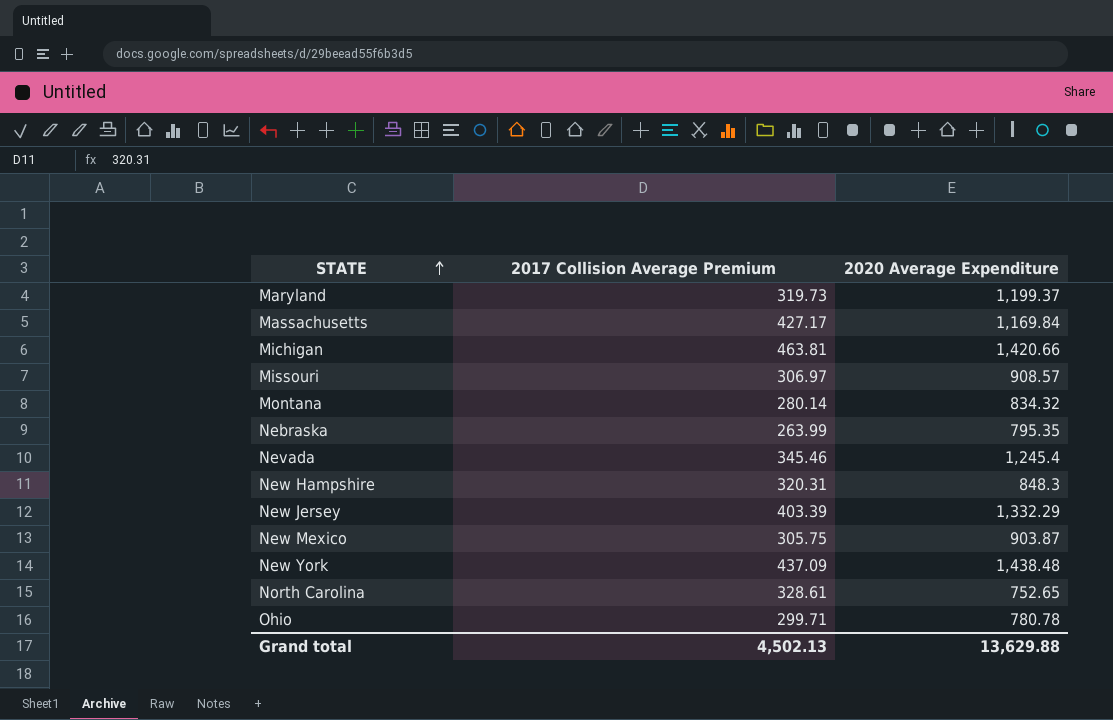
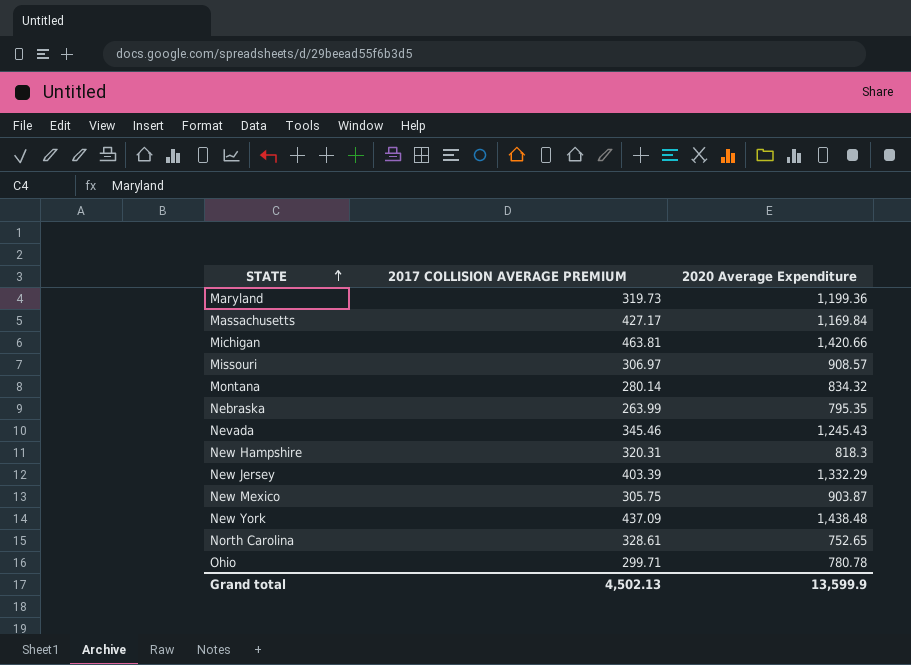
column name: 2017 Collision Average Premium -> 2017 COLLISION AVERAGE PREMIUM
Maryland | 2020 Average Expenditure: 1,199.37 -> 1,199.36
Nevada | 2020 Average Expenditure: 1,245.4 -> 1,245.43
New Hampshire | 2020 Average Expenditure: 848.3 -> 818.3
Grand total | 2020 Average Expenditure: 13,629.88 -> 13,599.9

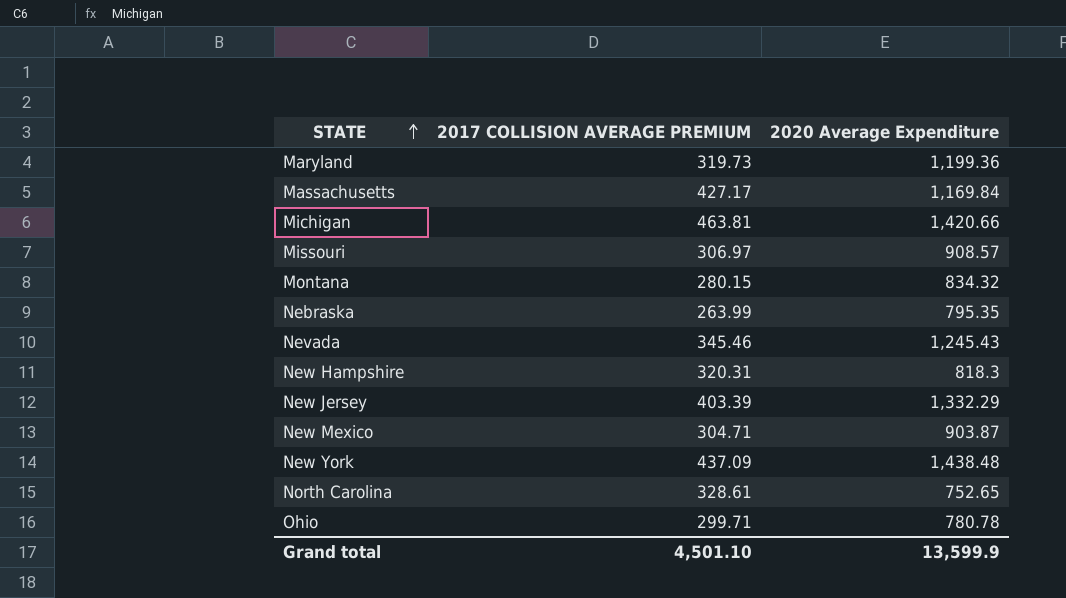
Montana | 2017 COLLISION AVERAGE PREMIUM: 280.14 -> 280.15
New Mexico | 2017 COLLISION AVERAGE PREMIUM: 305.75 -> 304.71
Grand total | 2017 COLLISION AVERAGE PREMIUM: 4,502.13 -> 4,501.10

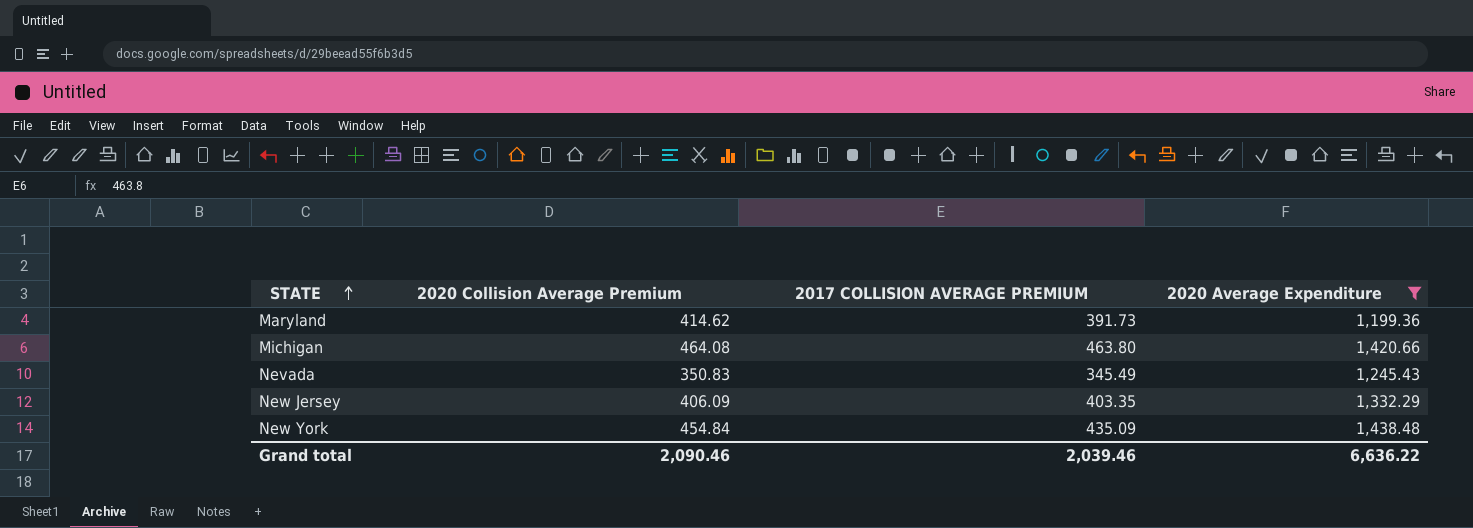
filter: none -> 2020 Average Expenditure >= 1,199.36
column 2020 Collision Average Premium | position: none -> 2
Maryland | 2017 COLLISION AVERAGE PREMIUM: 319.73 -> 391.73
Michigan | 2017 COLLISION AVERAGE PREMIUM: 463.81 -> 463.80
Nevada | 2017 COLLISION AVERAGE PREMIUM: 345.46 -> 345.49
New Jersey | 2017 COLLISION AVERAGE PREMIUM: 403.39 -> 403.35
New York | 2017 COLLISION AVERAGE PREMIUM: 437.09 -> 435.09
Grand total | 2017 COLLISION AVERAGE PREMIUM: 4,501.10 -> 2,039.46
Grand total | 2020 Average Expenditure: 13,599.9 -> 6,636.22

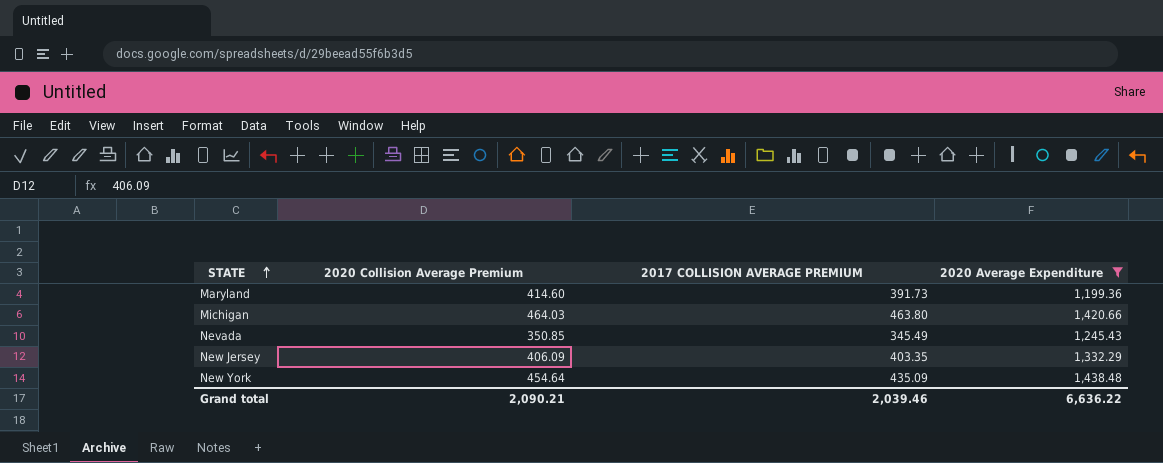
Maryland | 2020 Collision Average Premium: 414.62 -> 414.60
Michigan | 2020 Collision Average Premium: 464.08 -> 464.03
Nevada | 2020 Collision Average Premium: 350.83 -> 350.85
New York | 2020 Collision Average Premium: 454.84 -> 454.64
Grand total | 2020 Collision Average Premium: 2,090.46 -> 2,090.21

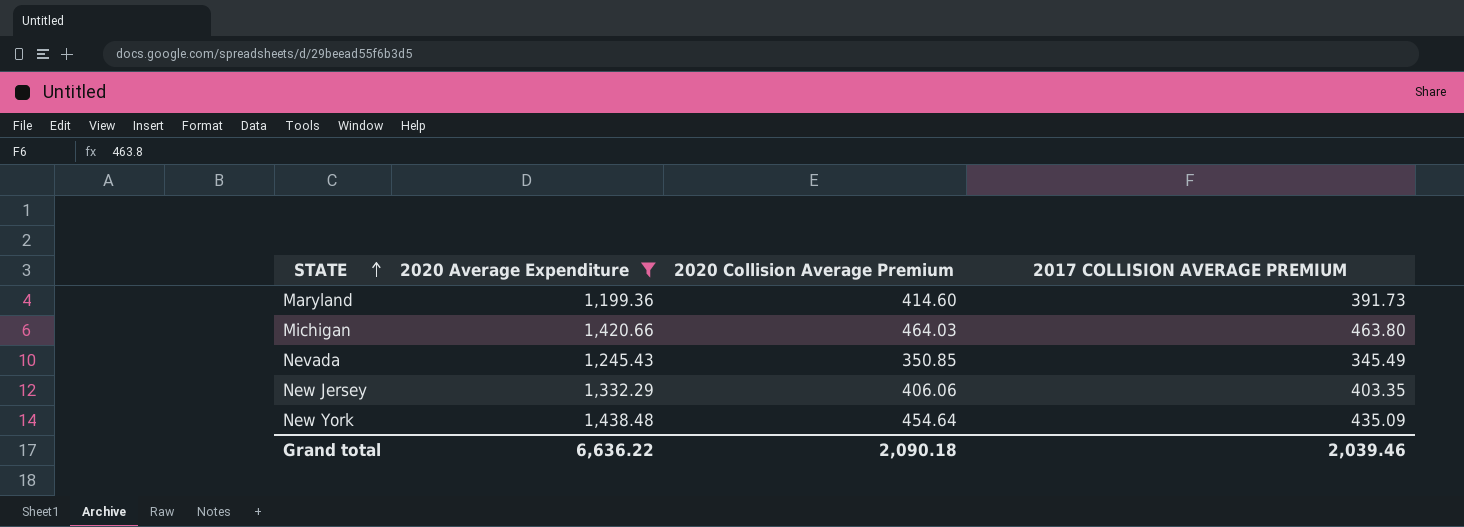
column 2020 Average Expenditure | position: 4 -> 2
New Jersey | 2020 Collision Average Premium: 406.09 -> 406.06
Grand total | 2020 Collision Average Premium: 2,090.21 -> 2,090.18

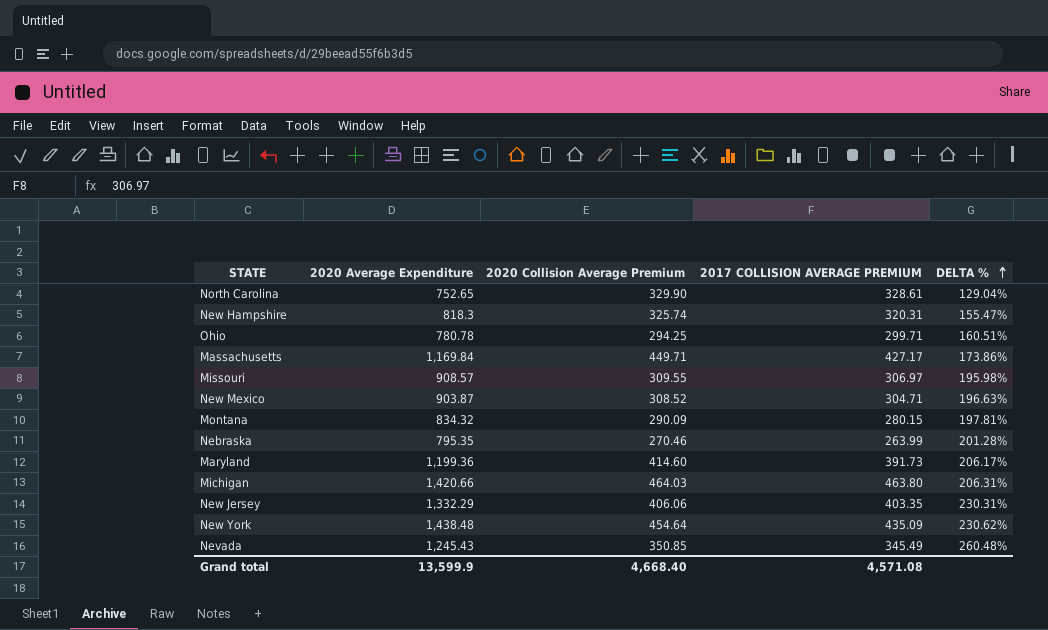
filter: 2020 Average Expenditure >= 1,199.36 -> none
row order: STATE ascending -> DELTA % ascending
column DELTA % | formula: none -> ([2020 Average Expenditure] - [2017 COLLISION AVERAGE PREMIUM]) / [2017 COLLISION AVERAGE PREMIUM]
Grand total | 2020 Average Expenditure: 6,636.22 -> 13,599.9
Grand total | 2020 Collision Average Premium: 2,090.18 -> 4,668.40
Grand total | 2017 COLLISION AVERAGE PREMIUM: 2,039.46 -> 4,571.08

